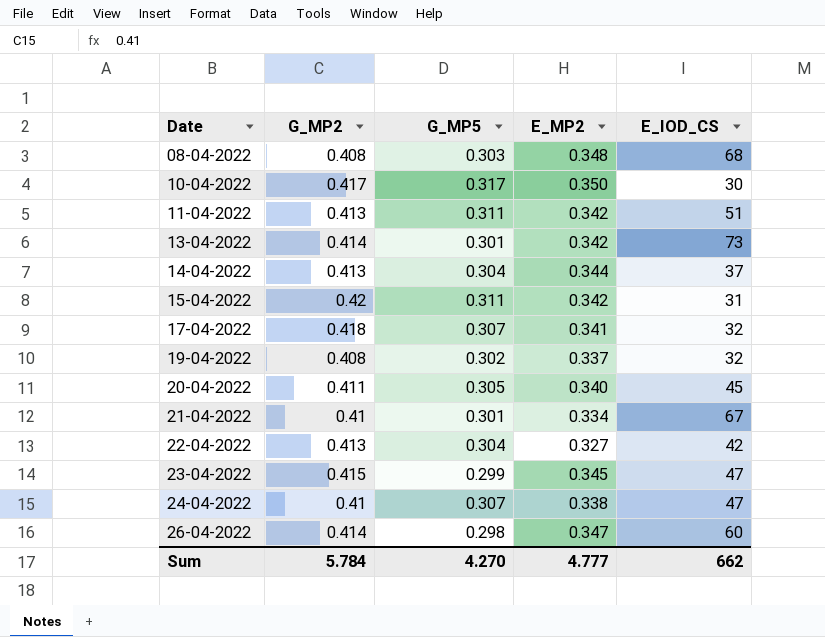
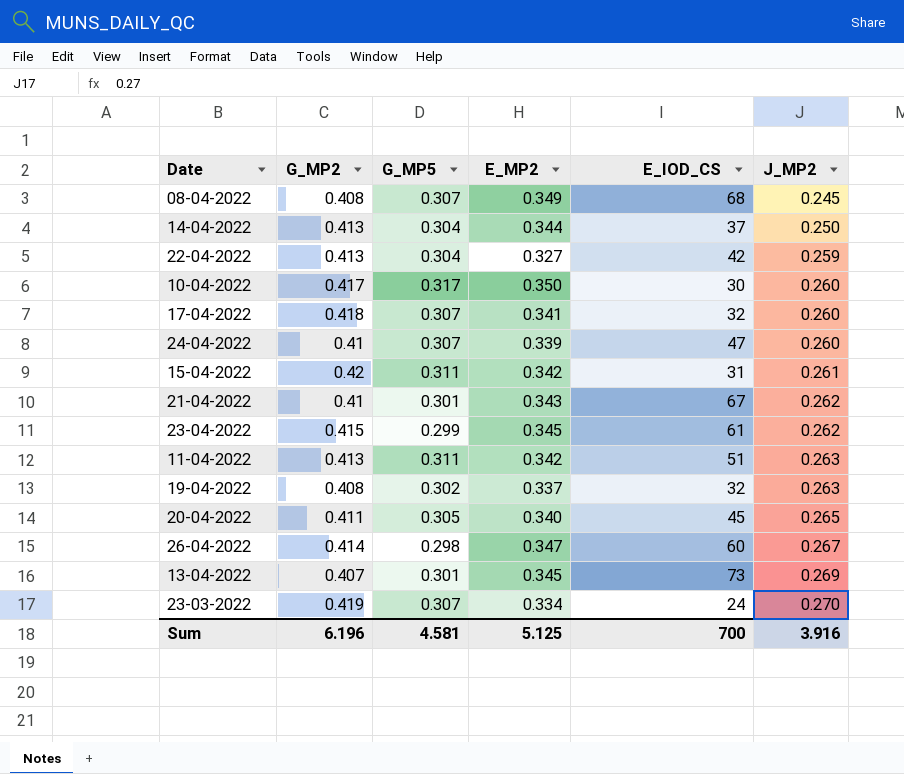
row order: Date ascending -> J_MP2 ascending
column J_MP2 | position: none -> 6
08-04-2022 | G_MP5: 0.303 -> 0.307
08-04-2022 | E_MP2: 0.348 -> 0.349
24-04-2022 | E_MP2: 0.338 -> 0.339
21-04-2022 | E_MP2: 0.334 -> 0.343
23-04-2022 | E_IOD_CS: 47 -> 61
13-04-2022 | G_MP2: 0.414 -> 0.407
13-04-2022 | E_MP2: 0.342 -> 0.345
row 23-03-2022: none -> 0.419 | 0.307 | 0.334 | 24 | 0.270
Sum | G_MP2: 5.784 -> 6.196
Sum | G_MP5: 4.270 -> 4.581
Sum | E_MP2: 4.777 -> 5.125
Sum | E_IOD_CS: 662 -> 700

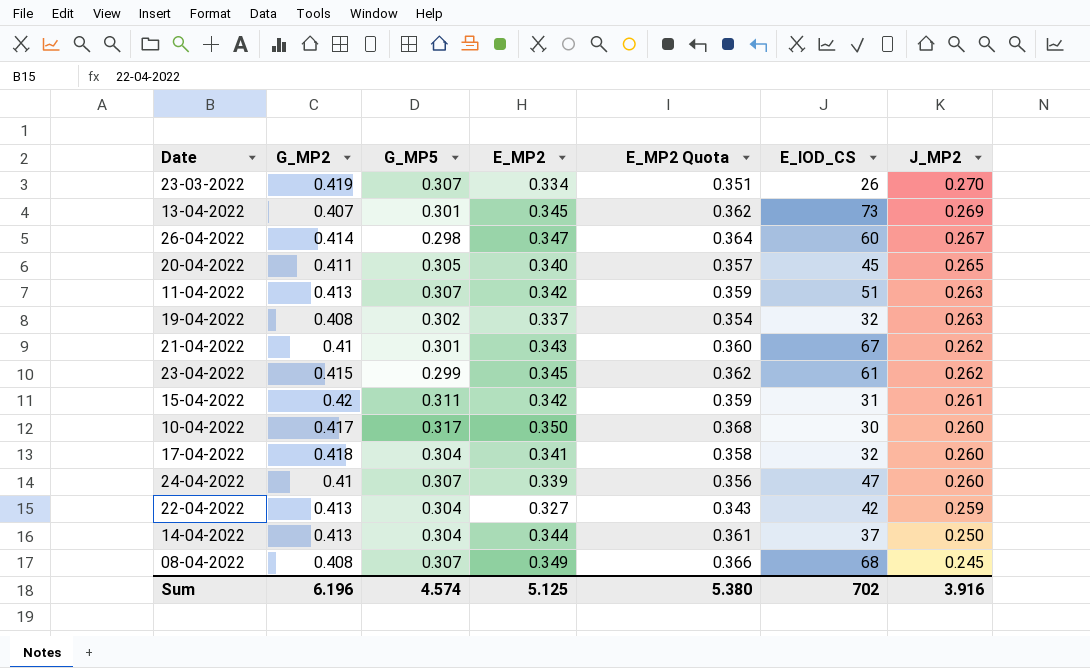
row order: J_MP2 ascending -> J_MP2 descending
column E_MP2 Quota | formula: none -> [E_MP2] * 1.05
23-03-2022 | E_IOD_CS: 24 -> 26
11-04-2022 | G_MP5: 0.311 -> 0.307
17-04-2022 | G_MP5: 0.307 -> 0.304
Sum | G_MP5: 4.581 -> 4.574
Sum | E_IOD_CS: 700 -> 702

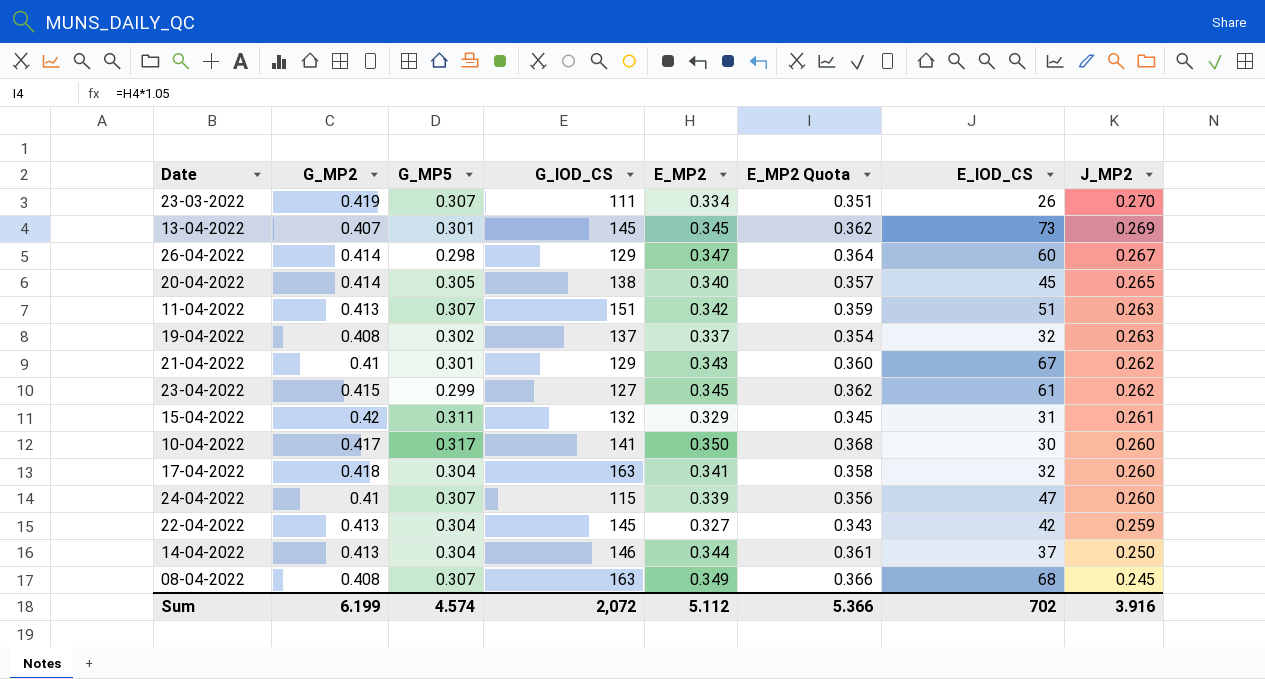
column G_IOD_CS | position: none -> 4
20-04-2022 | G_MP2: 0.411 -> 0.414
15-04-2022 | E_MP2: 0.342 -> 0.329
15-04-2022 | E_MP2 Quota: 0.359 -> 0.345
Sum | G_MP2: 6.196 -> 6.199
Sum | E_MP2: 5.125 -> 5.112
Sum | E_MP2 Quota: 5.380 -> 5.366

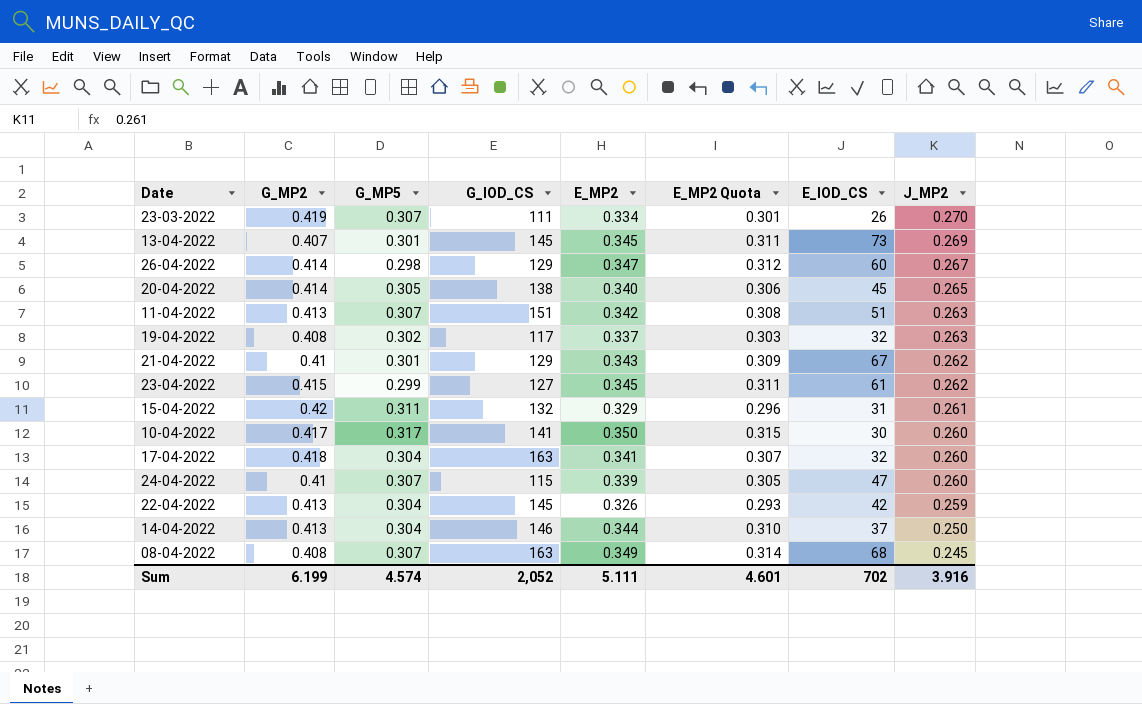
column E_MP2 Quota | formula: [E_MP2] * 1.05 -> [E_MP2] * 0.9
19-04-2022 | G_IOD_CS: 137 -> 117
22-04-2022 | E_MP2: 0.327 -> 0.326
Sum | G_IOD_CS: 2,072 -> 2,052
Sum | E_MP2: 5.112 -> 5.111
Sum | E_MP2 Quota: 5.366 -> 4.601

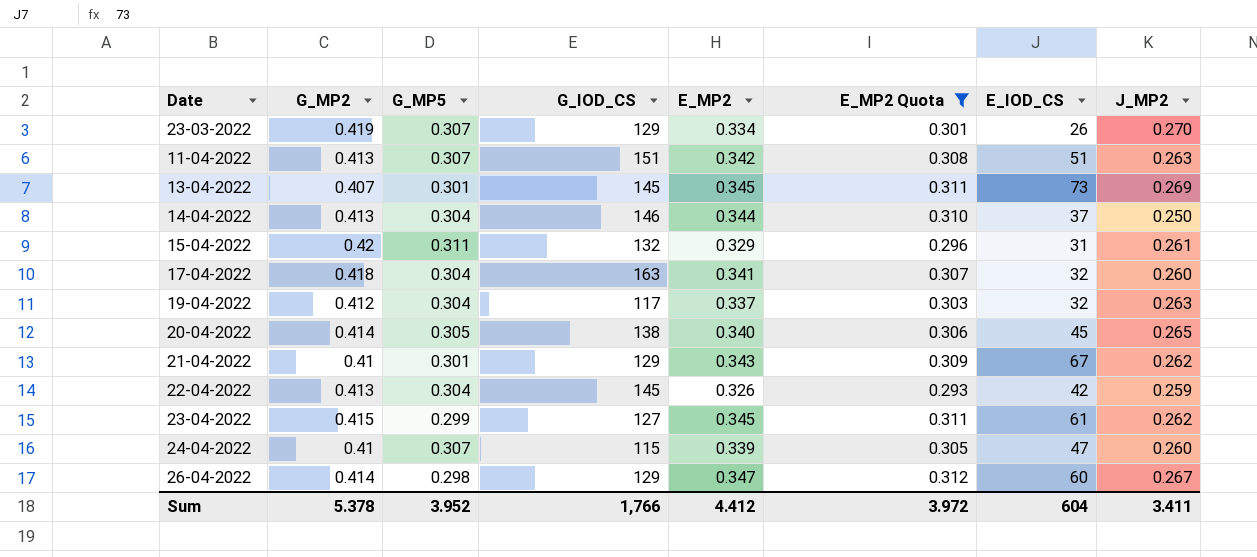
filter: none -> E_MP2 Quota <= 0.312
row order: J_MP2 descending -> Date ascending
23-03-2022 | G_IOD_CS: 111 -> 129
19-04-2022 | G_MP2: 0.408 -> 0.412
19-04-2022 | G_MP5: 0.302 -> 0.304
Sum | G_MP2: 6.199 -> 5.378
Sum | G_MP5: 4.574 -> 3.952
Sum | G_IOD_CS: 2,052 -> 1,766
Sum | E_MP2: 5.111 -> 4.412
Sum | E_MP2 Quota: 4.601 -> 3.972
Sum | E_IOD_CS: 702 -> 604
Sum | J_MP2: 3.916 -> 3.411

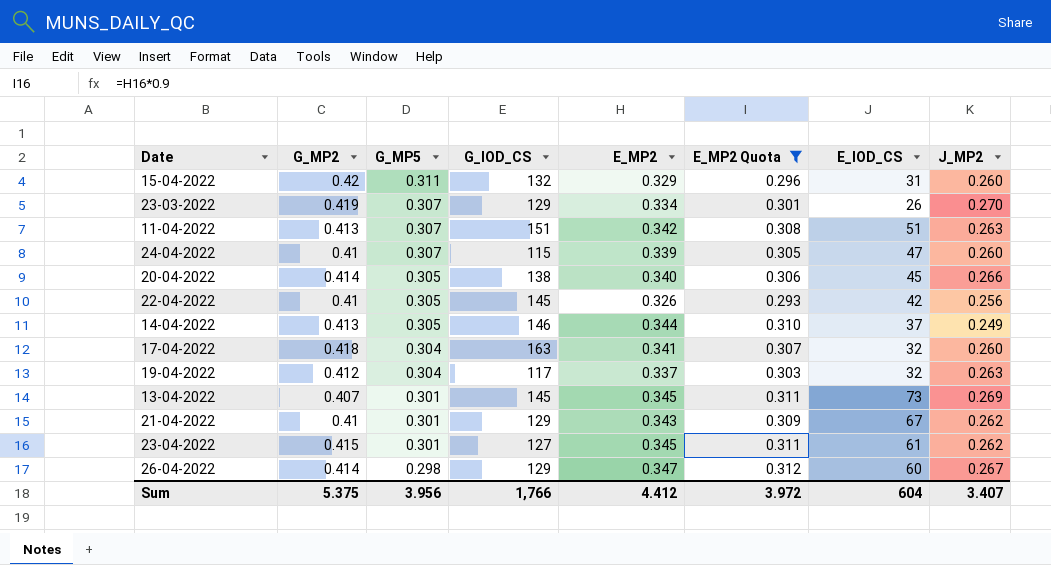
row order: Date ascending -> G_MP5 descending
15-04-2022 | J_MP2: 0.261 -> 0.260
20-04-2022 | J_MP2: 0.265 -> 0.266
22-04-2022 | G_MP2: 0.413 -> 0.41
22-04-2022 | G_MP5: 0.304 -> 0.305
22-04-2022 | J_MP2: 0.259 -> 0.256
14-04-2022 | G_MP5: 0.304 -> 0.305
14-04-2022 | J_MP2: 0.250 -> 0.249
23-04-2022 | G_MP5: 0.299 -> 0.301
Sum | G_MP2: 5.378 -> 5.375
Sum | G_MP5: 3.952 -> 3.956
Sum | J_MP2: 3.411 -> 3.407

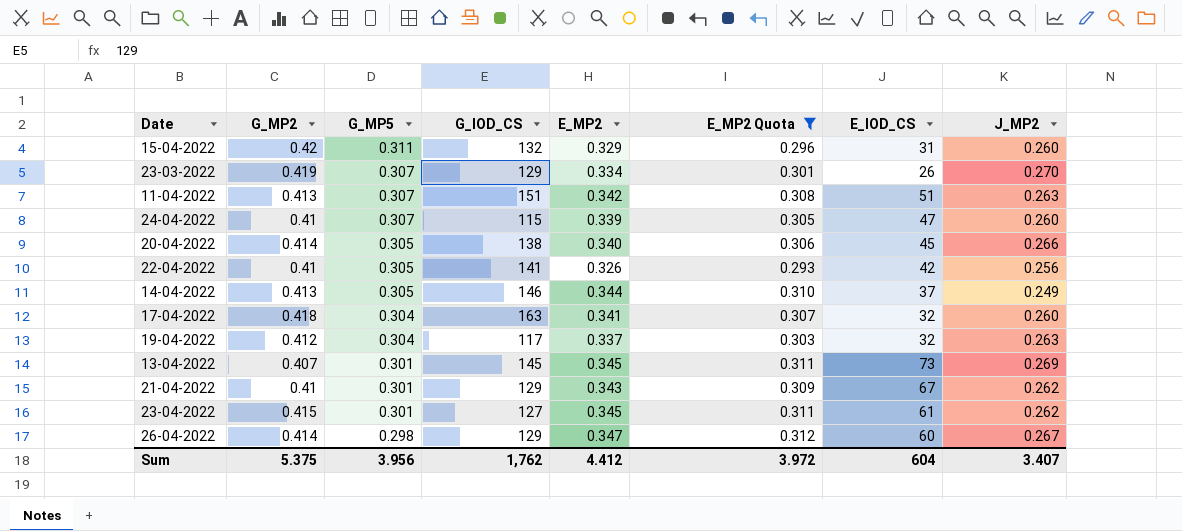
22-04-2022 | G_IOD_CS: 145 -> 141
Sum | G_IOD_CS: 1,766 -> 1,762

